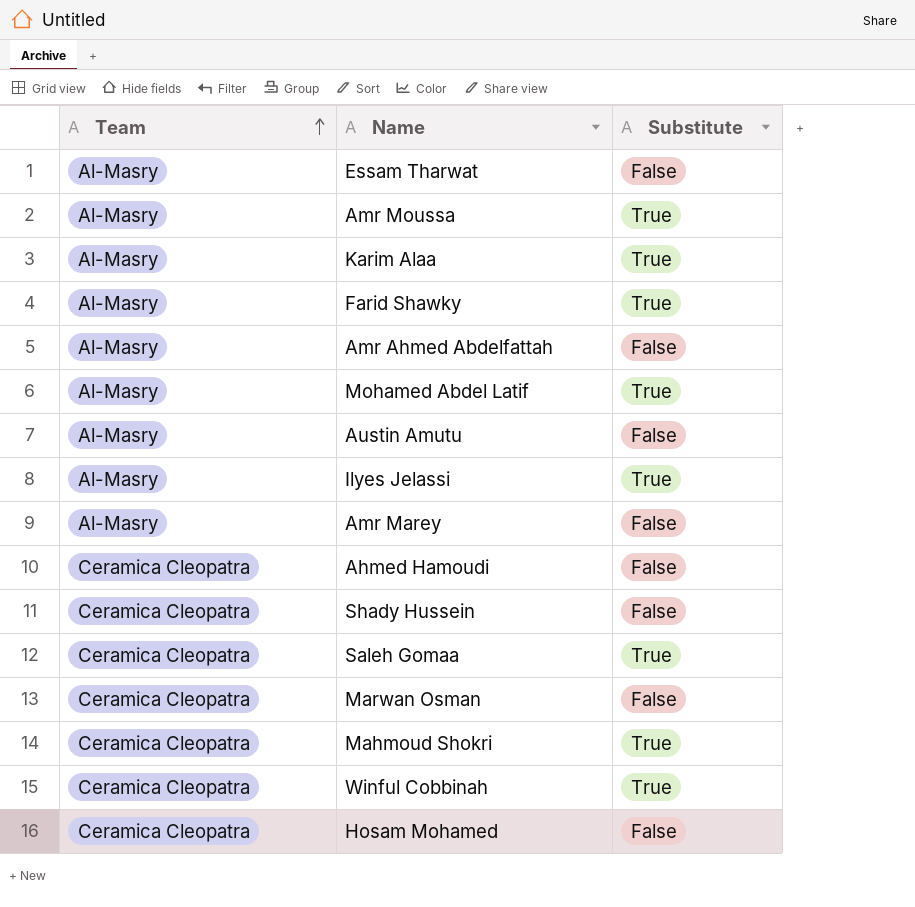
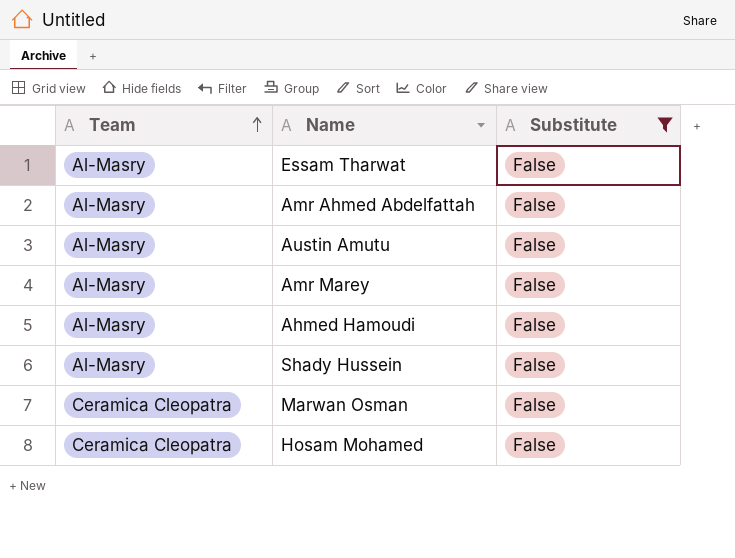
filter: none -> Substitute = False
Ahmed Hamoudi | Team: Ceramica Cleopatra -> Al-Masry
Shady Hussein | Team: Ceramica Cleopatra -> Al-Masry

